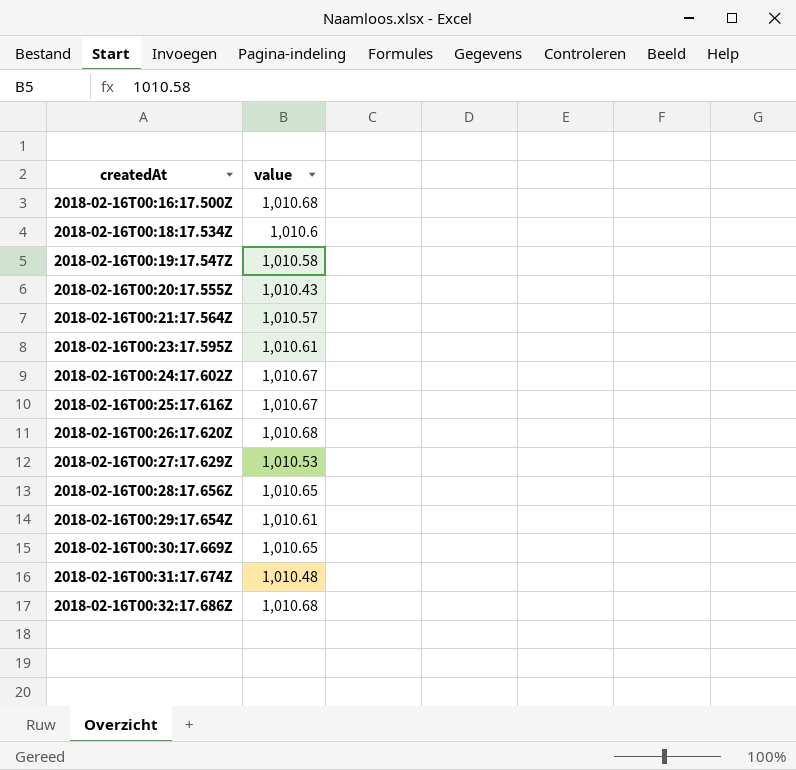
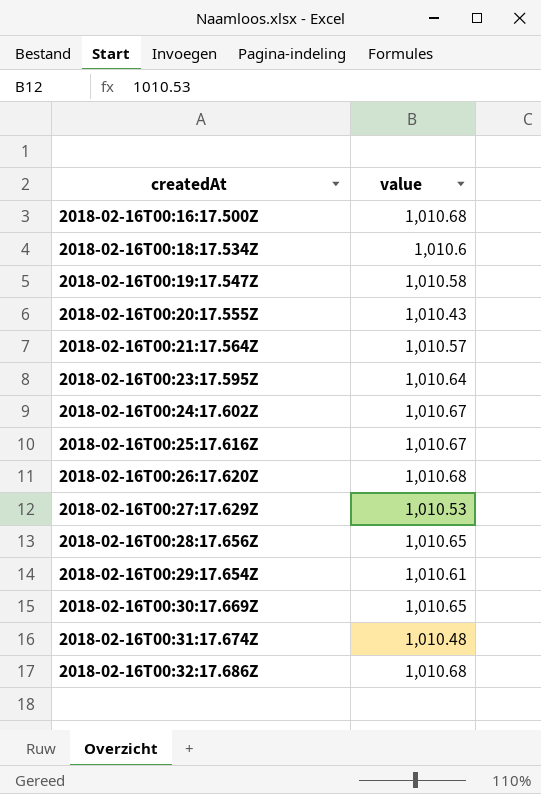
2018-02-16T00:23:17.595Z | value: 1,010.61 -> 1,010.64

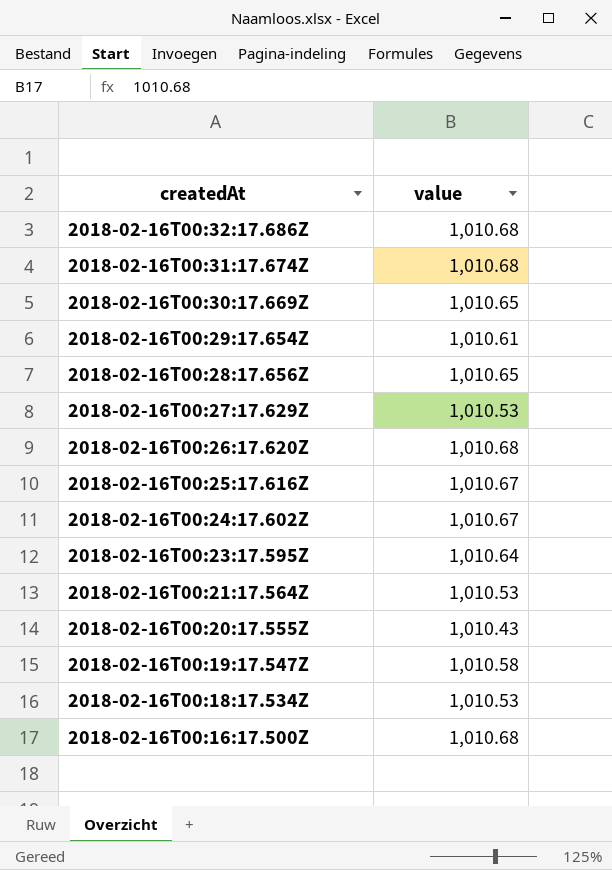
row order: createdAt ascending -> createdAt descending
2018-02-16T00:31:17.674Z | value: 1,010.48 -> 1,010.68
2018-02-16T00:21:17.564Z | value: 1,010.57 -> 1,010.53
2018-02-16T00:18:17.534Z | value: 1,010.6 -> 1,010.53

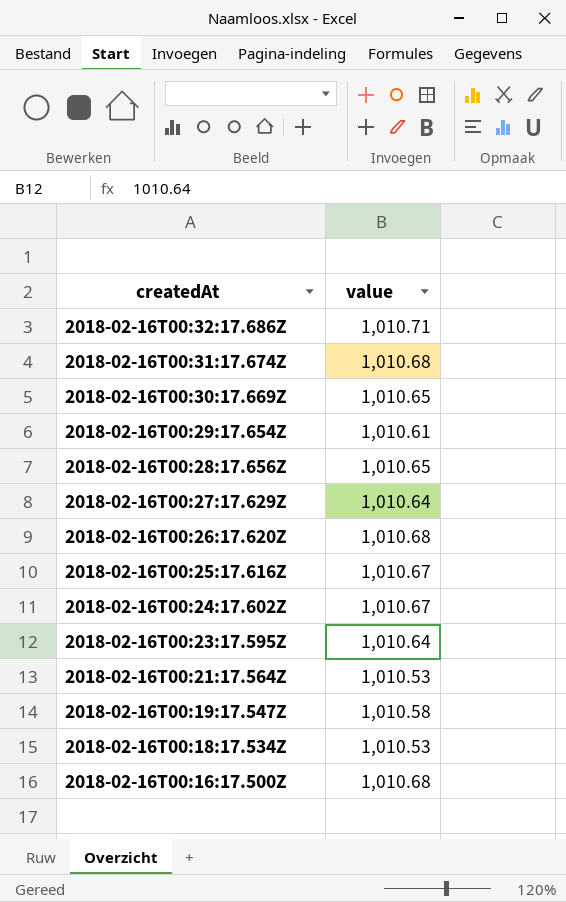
row 2018-02-16T00:20:17.555Z: 1,010.43 -> none
2018-02-16T00:32:17.686Z | value: 1,010.68 -> 1,010.71
2018-02-16T00:27:17.629Z | value: 1,010.53 -> 1,010.64

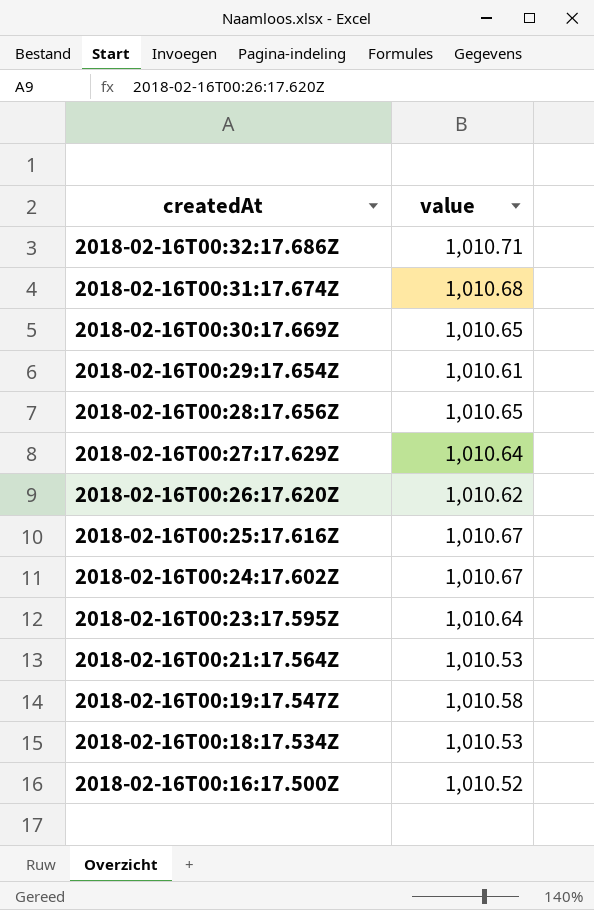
2018-02-16T00:26:17.620Z | value: 1,010.68 -> 1,010.62
2018-02-16T00:16:17.500Z | value: 1,010.68 -> 1,010.52

